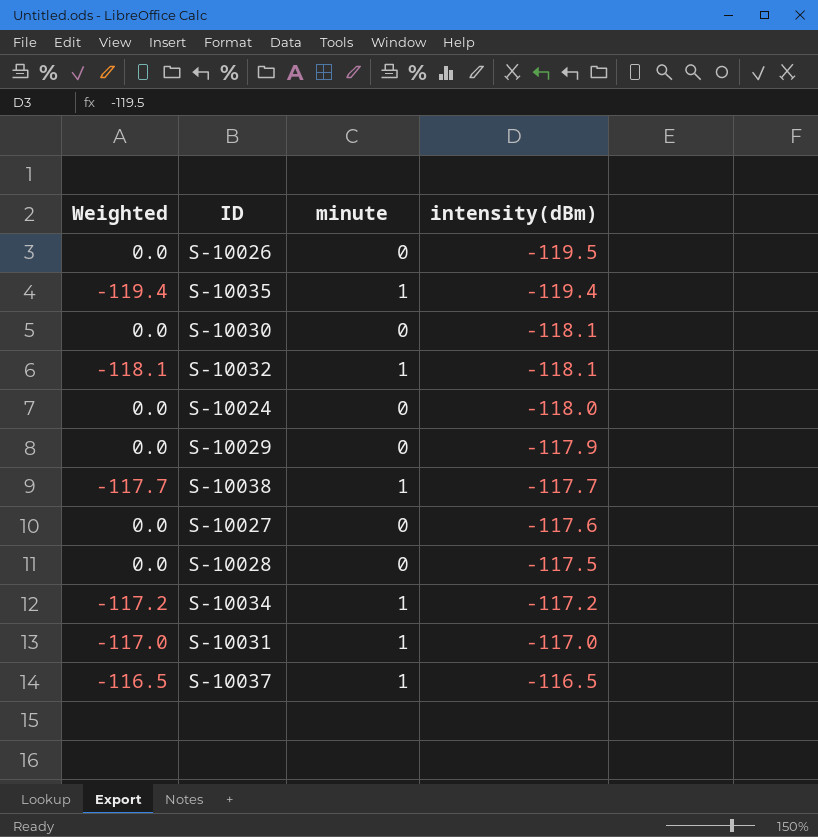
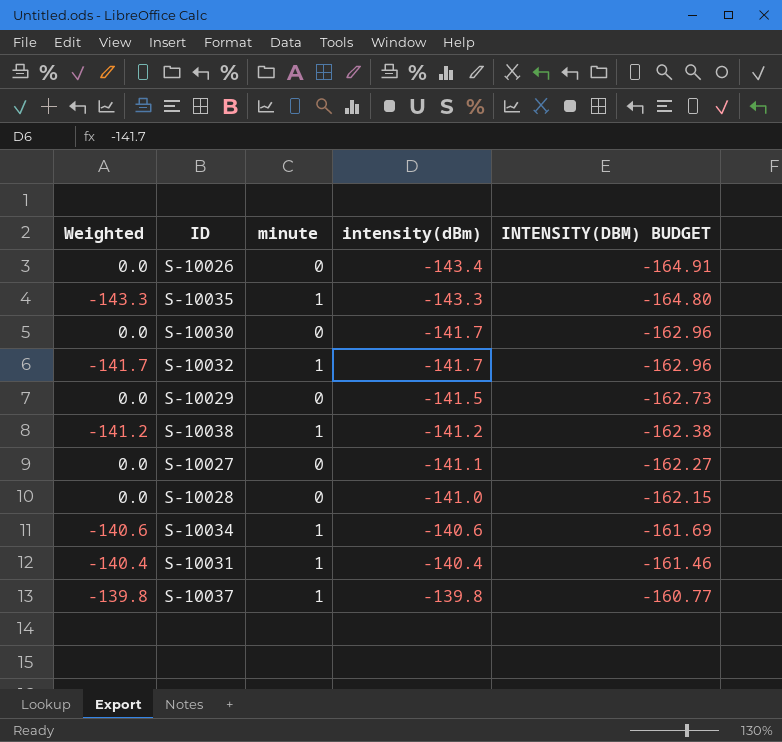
column INTENSITY(DBM) BUDGET | formula: none -> [intensity(dBm)] * 1.15
row S-10024: 0.0 | 0 | -118.0 -> none
S-10026 | intensity(dBm): -119.5 -> -143.4
S-10035 | Weighted: -119.4 -> -143.3
S-10035 | intensity(dBm): -119.4 -> -143.3
S-10030 | intensity(dBm): -118.1 -> -141.7
S-10032 | Weighted: -118.1 -> -141.7
S-10032 | intensity(dBm): -118.1 -> -141.7
S-10029 | intensity(dBm): -117.9 -> -141.5
S-10038 | Weighted: -117.7 -> -141.2
S-10038 | intensity(dBm): -117.7 -> -141.2
S-10027 | intensity(dBm): -117.6 -> -141.1
S-10028 | intensity(dBm): -117.5 -> -141.0
S-10034 | Weighted: -117.2 -> -140.6
S-10034 | intensity(dBm): -117.2 -> -140.6
S-10031 | Weighted: -117.0 -> -140.4
S-10031 | intensity(dBm): -117.0 -> -140.4
S-10037 | Weighted: -116.5 -> -139.8
S-10037 | intensity(dBm): -116.5 -> -139.8

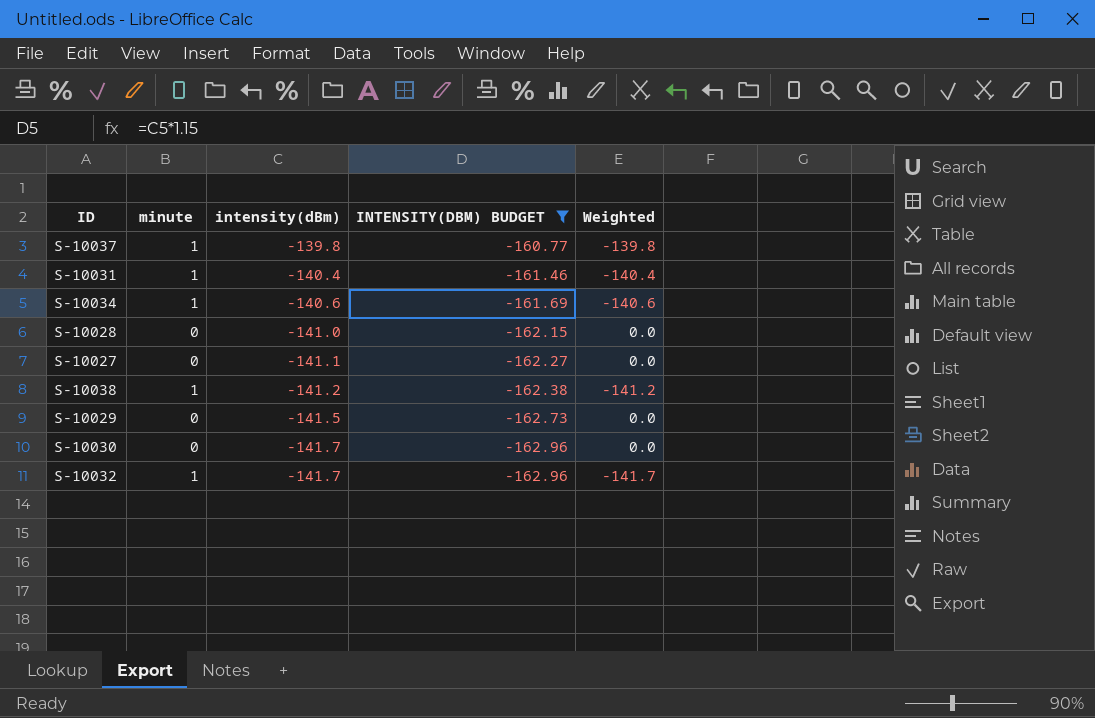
filter: none -> INTENSITY(DBM) BUDGET >= -162.96
row order: intensity(dBm) ascending -> intensity(dBm) descending
column Weighted | position: 1 -> 5

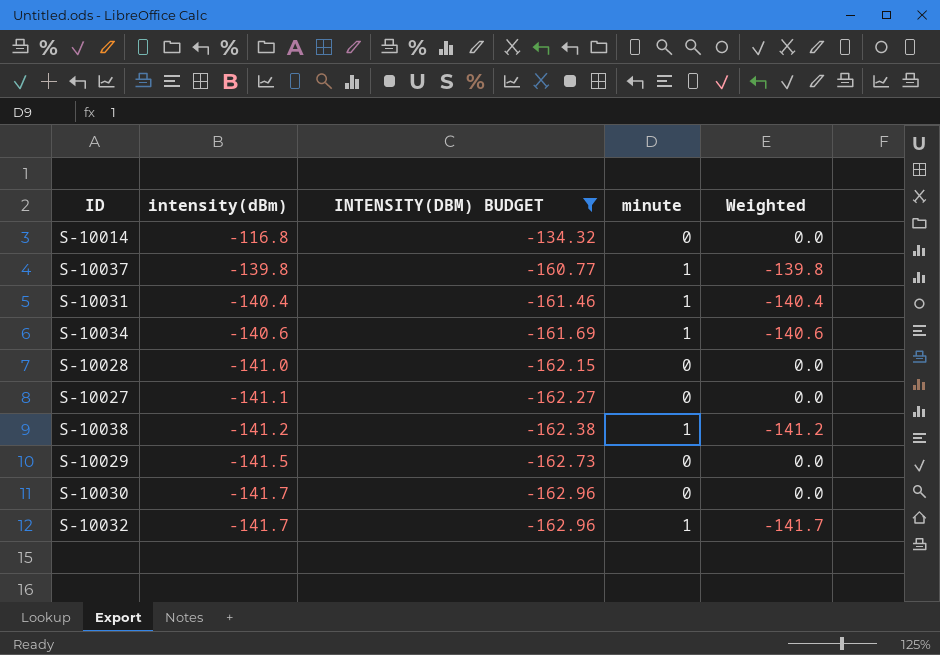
column minute | position: 2 -> 4
row S-10014: none -> -116.8 | -134.32 | 0 | 0.0

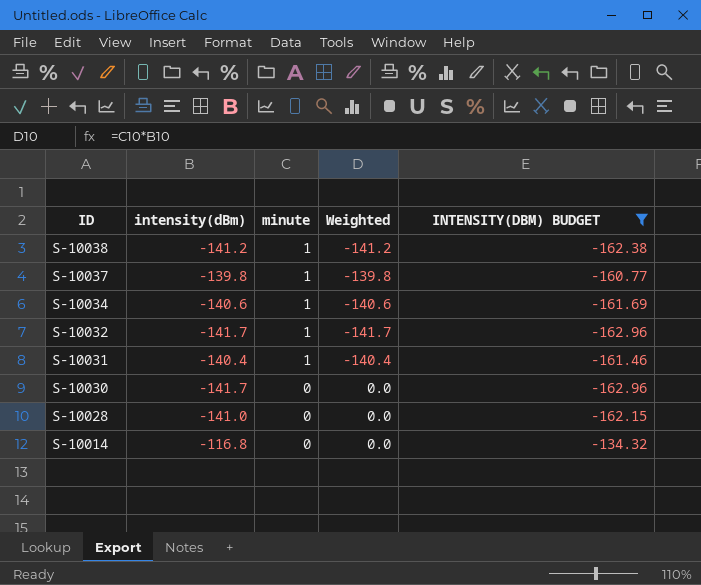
row order: intensity(dBm) descending -> ID descending
column INTENSITY(DBM) BUDGET | position: 3 -> 5
row S-10027: -141.1 | -162.27 | 0 | 0.0 -> none
row S-10029: -141.5 | -162.73 | 0 | 0.0 -> none

